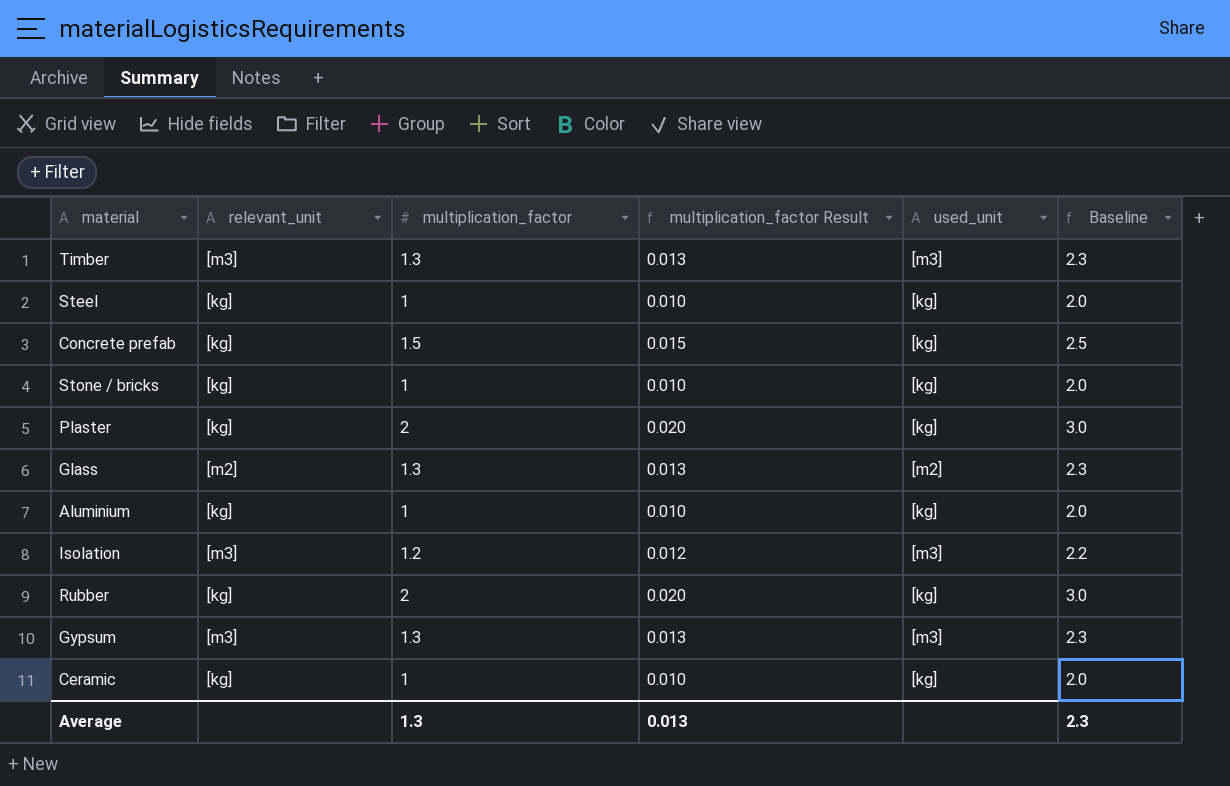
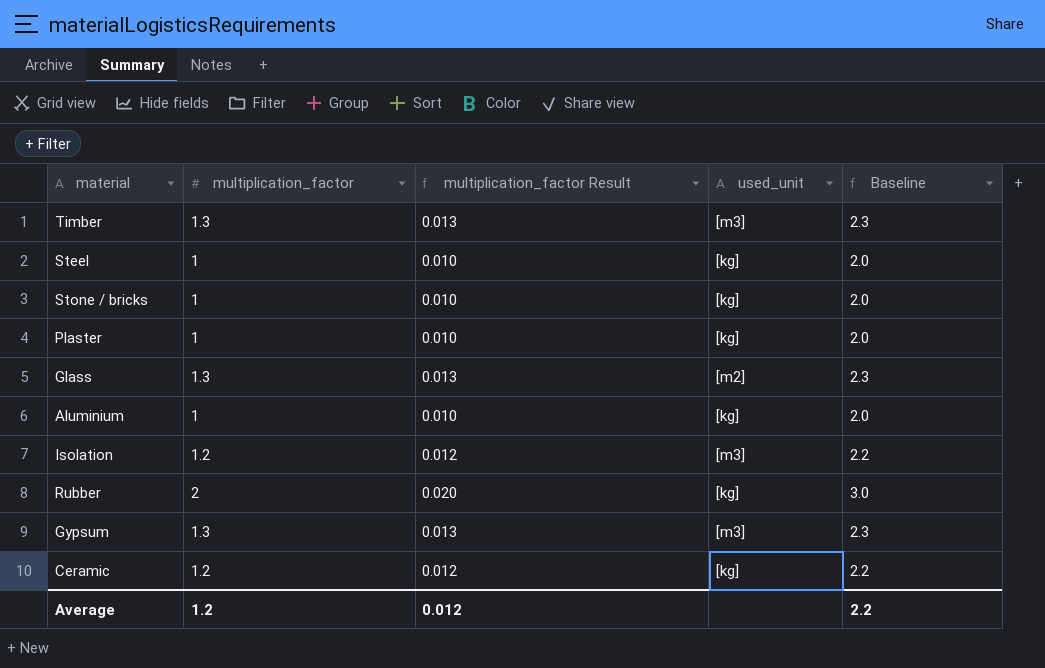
column relevant_unit | position: 2 -> none
row Concrete prefab: [kg] | 1.5 | 0.015 | [kg] | 2.5 -> none
Plaster | multiplication_factor: 2 -> 1
Plaster | multiplication_factor Result: 0.020 -> 0.010
Plaster | Baseline: 3.0 -> 2.0
Ceramic | multiplication_factor: 1 -> 1.2
Ceramic | multiplication_factor Result: 0.010 -> 0.012
Ceramic | Baseline: 2.0 -> 2.2
Average | multiplication_factor: 1.3 -> 1.2
Average | multiplication_factor Result: 0.013 -> 0.012
Average | Baseline: 2.3 -> 2.2

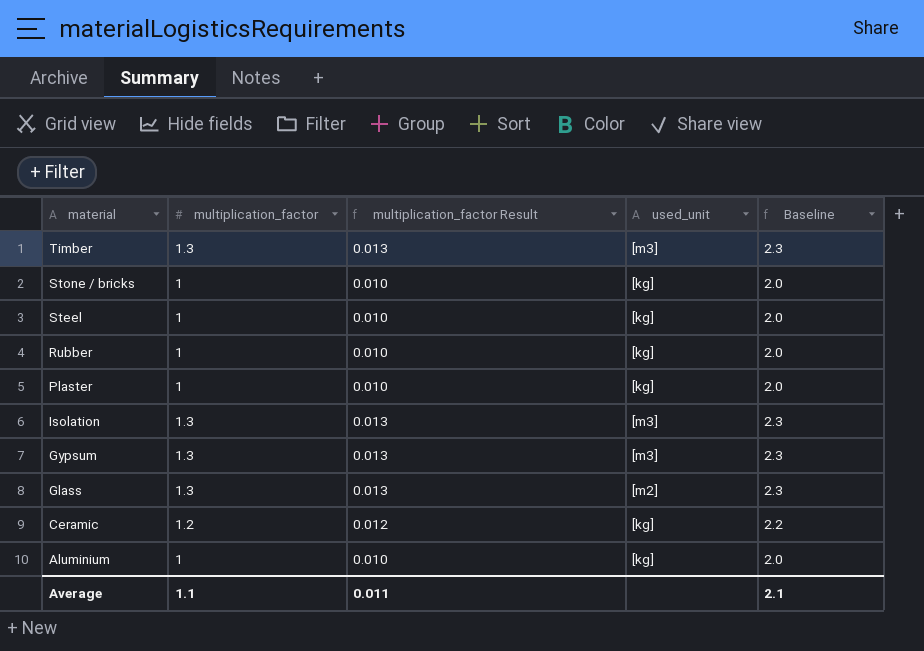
row order: none -> material descending
Rubber | multiplication_factor: 2 -> 1
Rubber | multiplication_factor Result: 0.020 -> 0.010
Rubber | Baseline: 3.0 -> 2.0
Isolation | multiplication_factor: 1.2 -> 1.3
Isolation | multiplication_factor Result: 0.012 -> 0.013
Isolation | Baseline: 2.2 -> 2.3
Average | multiplication_factor: 1.2 -> 1.1
Average | multiplication_factor Result: 0.012 -> 0.011
Average | Baseline: 2.2 -> 2.1

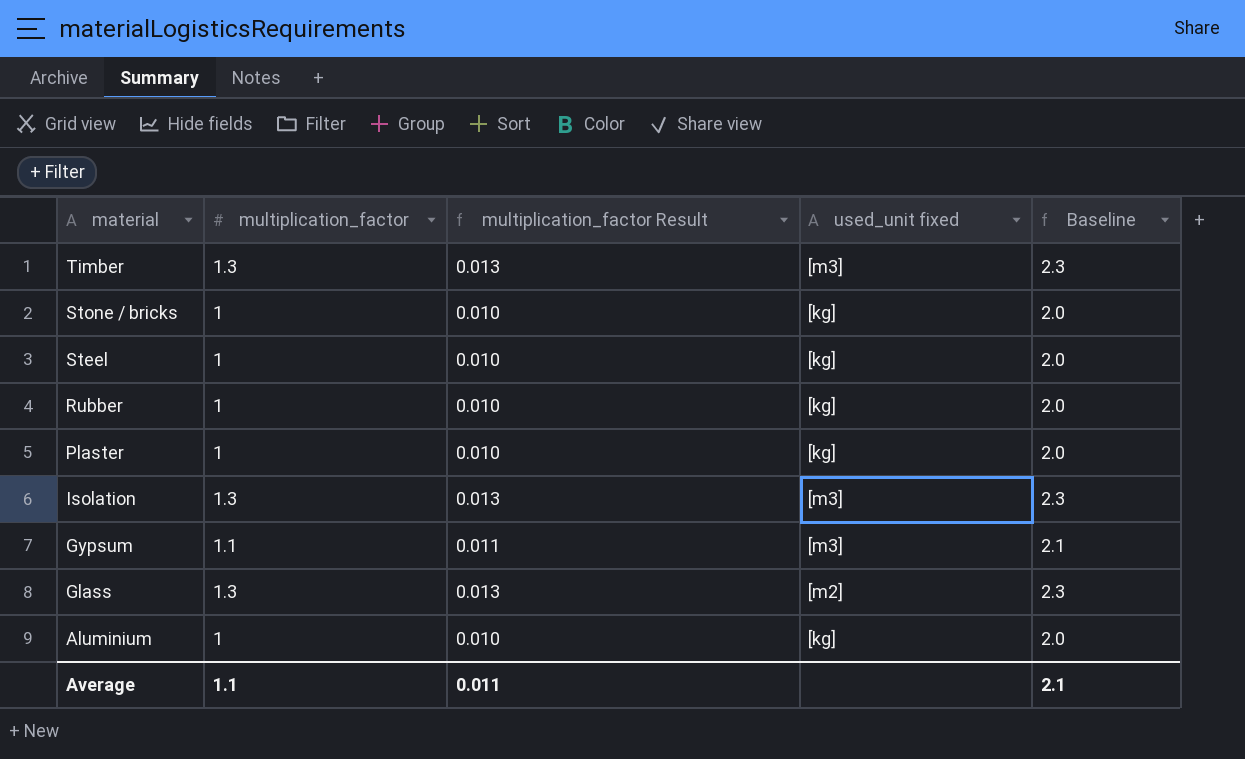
column name: used_unit -> used_unit fixed
row Ceramic: 1.2 | 0.012 | [kg] | 2.2 -> none
Gypsum | multiplication_factor: 1.3 -> 1.1
Gypsum | multiplication_factor Result: 0.013 -> 0.011
Gypsum | Baseline: 2.3 -> 2.1

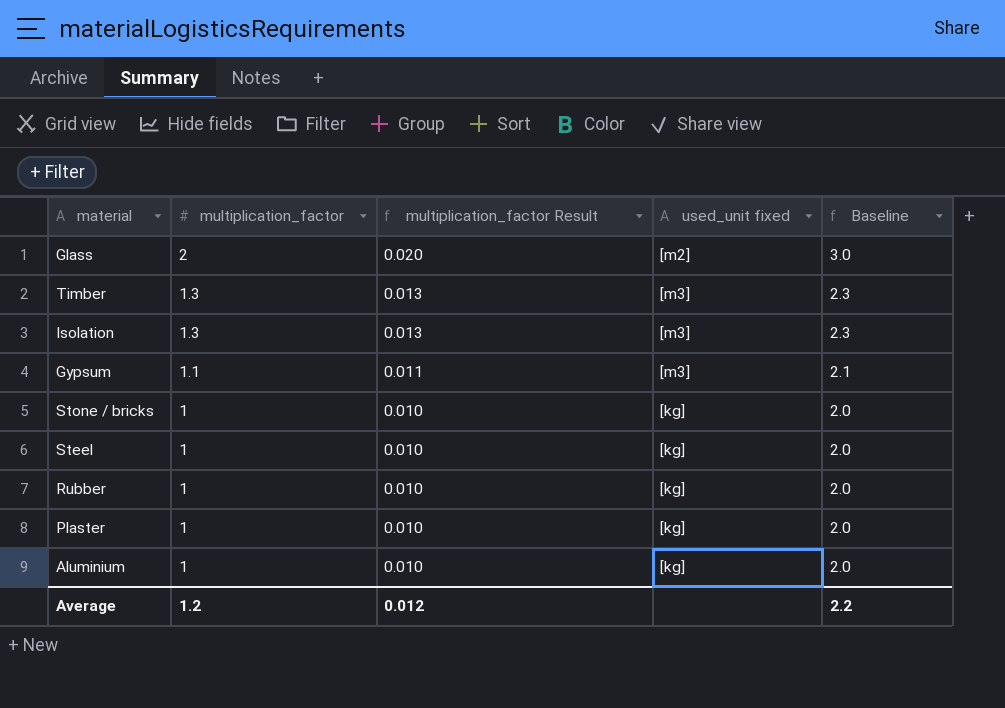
row order: material descending -> multiplication_factor descending
Glass | multiplication_factor: 1.3 -> 2
Glass | multiplication_factor Result: 0.013 -> 0.020
Glass | Baseline: 2.3 -> 3.0
Average | multiplication_factor: 1.1 -> 1.2
Average | multiplication_factor Result: 0.011 -> 0.012
Average | Baseline: 2.1 -> 2.2

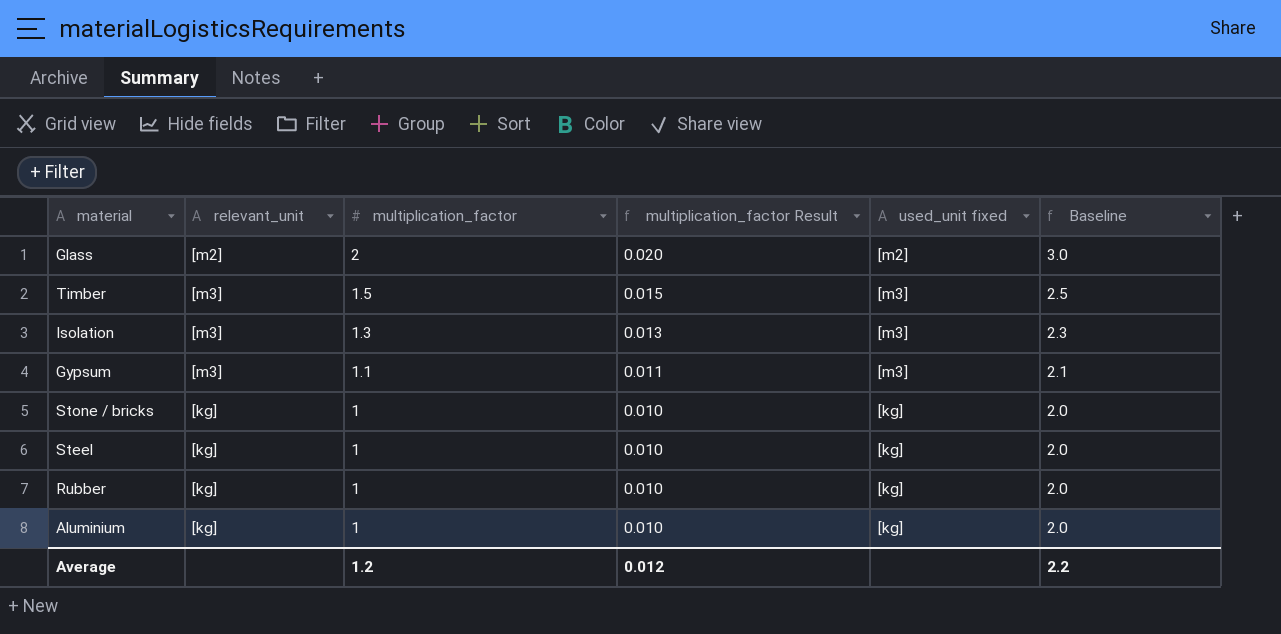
column relevant_unit | position: none -> 2
row Plaster: 1 | 0.010 | [kg] | 2.0 -> none
Timber | multiplication_factor: 1.3 -> 1.5
Timber | multiplication_factor Result: 0.013 -> 0.015
Timber | Baseline: 2.3 -> 2.5

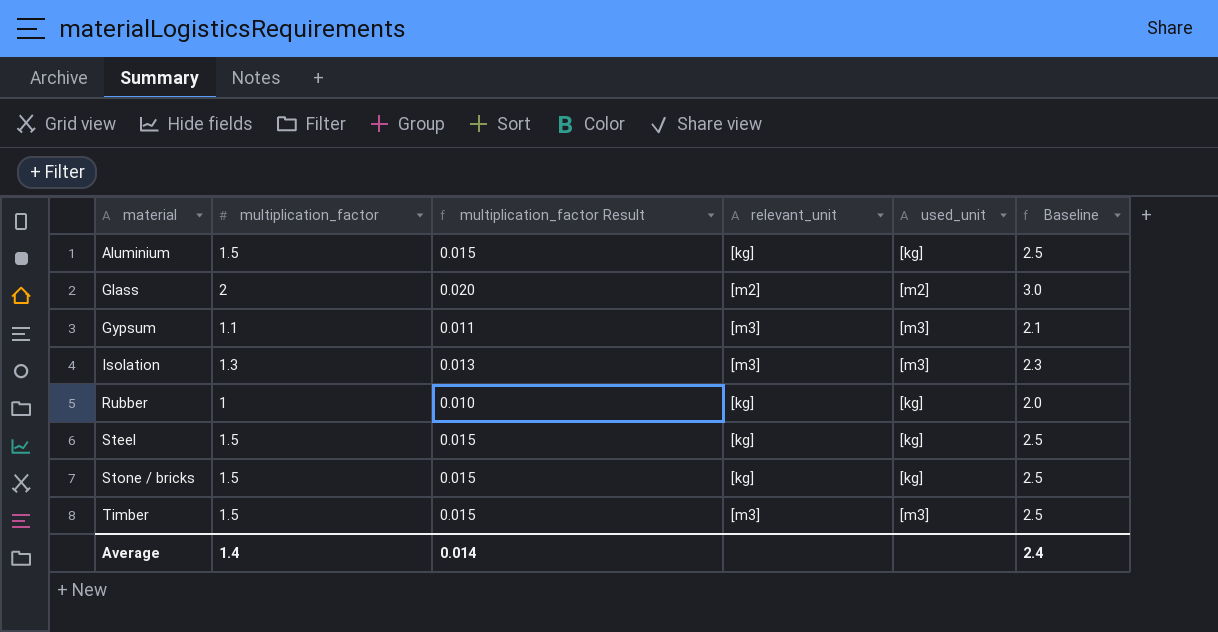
row order: multiplication_factor descending -> material ascending
column relevant_unit | position: 2 -> 4
column name: used_unit fixed -> used_unit
Aluminium | multiplication_factor: 1 -> 1.5
Aluminium | multiplication_factor Result: 0.010 -> 0.015
Aluminium | Baseline: 2.0 -> 2.5
Steel | multiplication_factor: 1 -> 1.5
Steel | multiplication_factor Result: 0.010 -> 0.015
Steel | Baseline: 2.0 -> 2.5
Stone / bricks | multiplication_factor: 1 -> 1.5
Stone / bricks | multiplication_factor Result: 0.010 -> 0.015
Stone / bricks | Baseline: 2.0 -> 2.5
Average | multiplication_factor: 1.2 -> 1.4
Average | multiplication_factor Result: 0.012 -> 0.014
Average | Baseline: 2.2 -> 2.4

